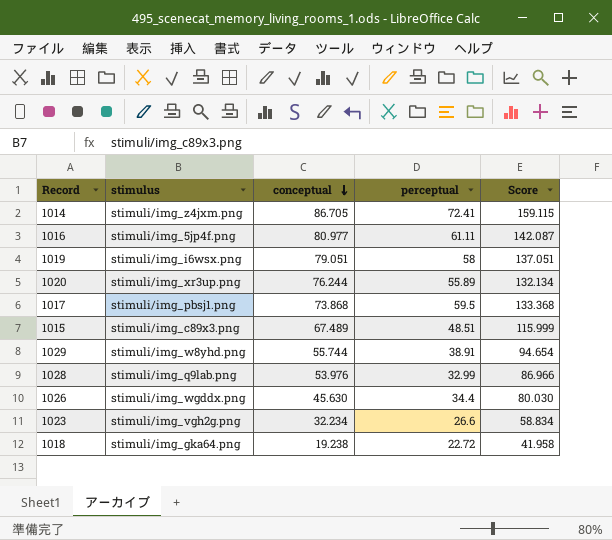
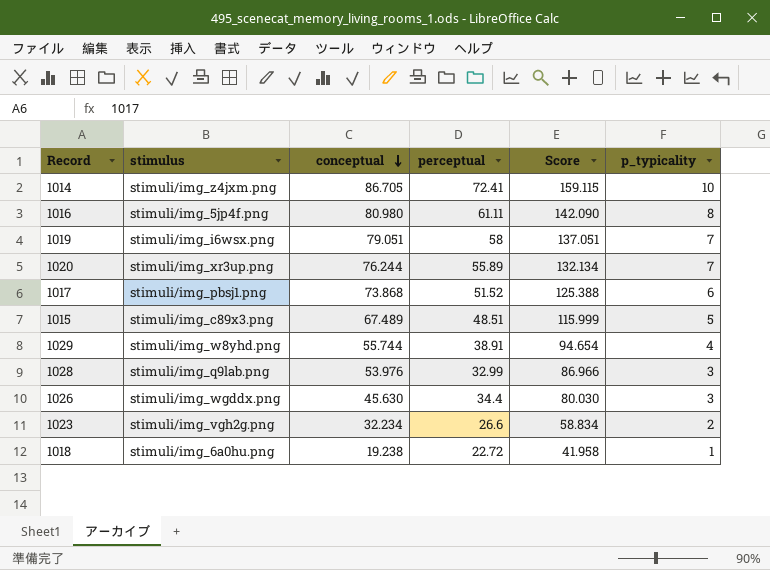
column p_typicality | position: none -> 6
1016 | conceptual: 80.977 -> 80.980
1016 | Score: 142.087 -> 142.090
1017 | perceptual: 59.5 -> 51.52
1017 | Score: 133.368 -> 125.388
1018 | stimulus: stimuli/img_gka64.png -> stimuli/img_6a0hu.png

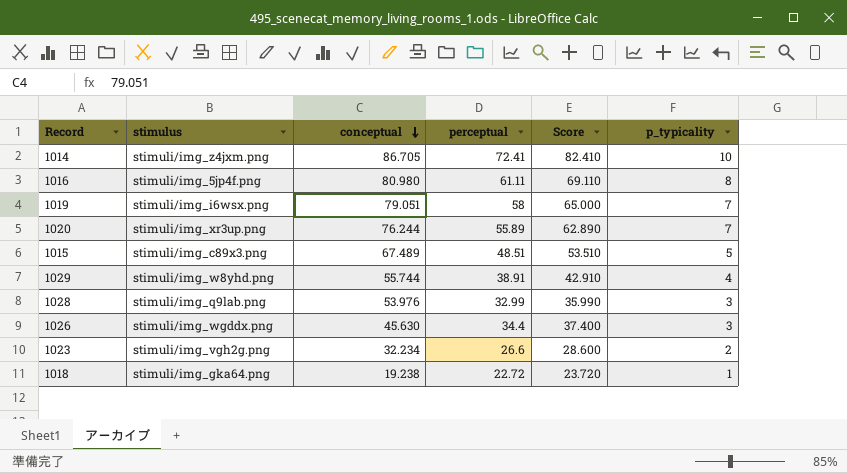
column Score | formula: [conceptual] + [perceptual] -> [perceptual] + [p_typicality]
row 1017: stimuli/img_pbsj1.png | 73.868 | 51.52 | 125.388 | 6 -> none
1018 | stimulus: stimuli/img_6a0hu.png -> stimuli/img_gka64.png

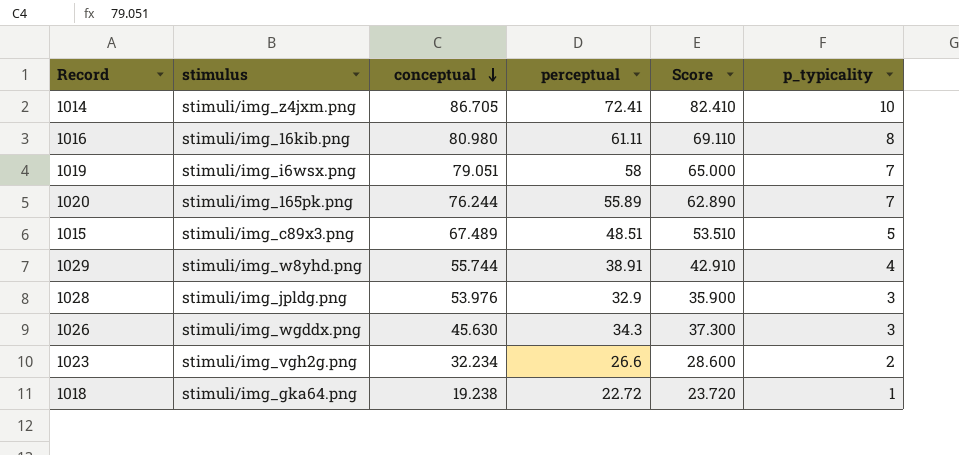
1016 | stimulus: stimuli/img_5jp4f.png -> stimuli/img_16kib.png
1020 | stimulus: stimuli/img_xr3up.png -> stimuli/img_165pk.png
1028 | stimulus: stimuli/img_q9lab.png -> stimuli/img_jpldg.png
1028 | perceptual: 32.99 -> 32.9
1028 | Score: 35.990 -> 35.900
1026 | perceptual: 34.4 -> 34.3
1026 | Score: 37.400 -> 37.300

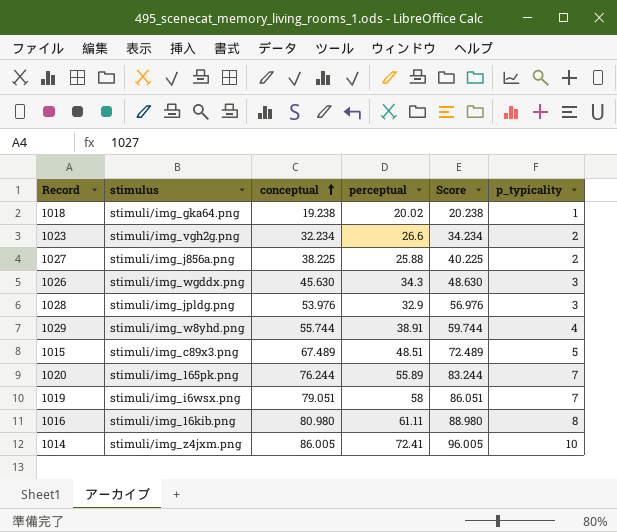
row order: conceptual descending -> conceptual ascending
column Score | formula: [perceptual] + [p_typicality] -> [conceptual] + [p_typicality]
1018 | perceptual: 22.72 -> 20.02
row 1027: none -> stimuli/img_j856a.png | 38.225 | 25.88 | 40.225 | 2
1014 | conceptual: 86.705 -> 86.005

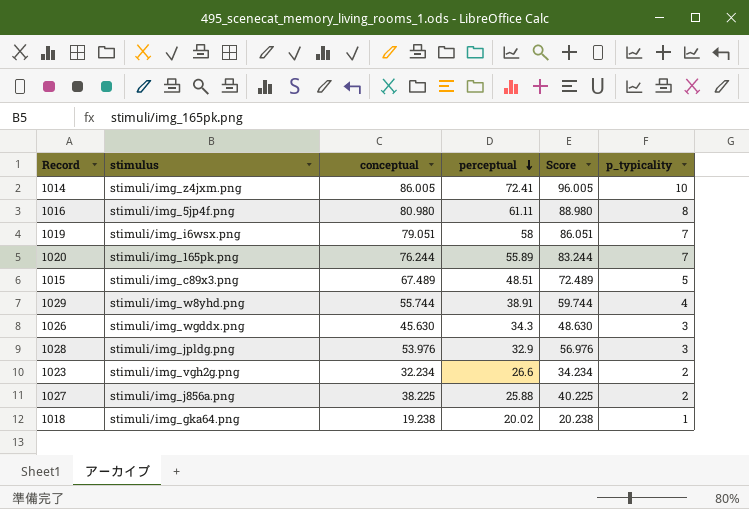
row order: conceptual ascending -> perceptual descending
1016 | stimulus: stimuli/img_16kib.png -> stimuli/img_5jp4f.png

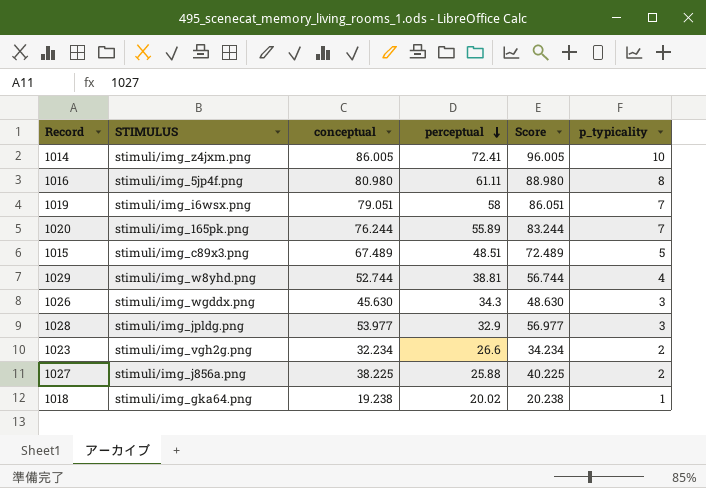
column name: stimulus -> STIMULUS
1029 | conceptual: 55.744 -> 52.744
1029 | perceptual: 38.91 -> 38.81
1029 | Score: 59.744 -> 56.744
1028 | conceptual: 53.976 -> 53.977
1028 | Score: 56.976 -> 56.977

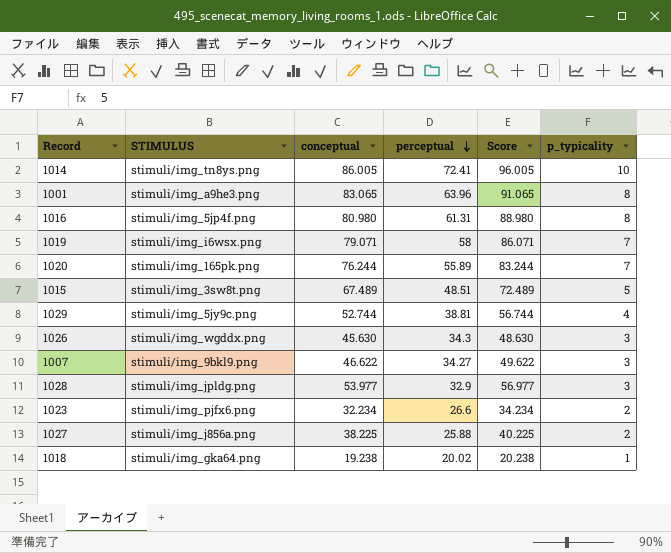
1014 | STIMULUS: stimuli/img_z4jxm.png -> stimuli/img_tn8ys.png
row 1001: none -> stimuli/img_a9he3.png | 83.065 | 63.96 | 91.065 | 8
1016 | perceptual: 61.11 -> 61.31
1019 | conceptual: 79.051 -> 79.071
1019 | Score: 86.051 -> 86.071
1015 | STIMULUS: stimuli/img_c89x3.png -> stimuli/img_3sw8t.png
1029 | STIMULUS: stimuli/img_w8yhd.png -> stimuli/img_5jy9c.png
row 1007: none -> stimuli/img_9bkl9.png | 46.622 | 34.27 | 49.622 | 3
1023 | STIMULUS: stimuli/img_vgh2g.png -> stimuli/img_pjfx6.png

